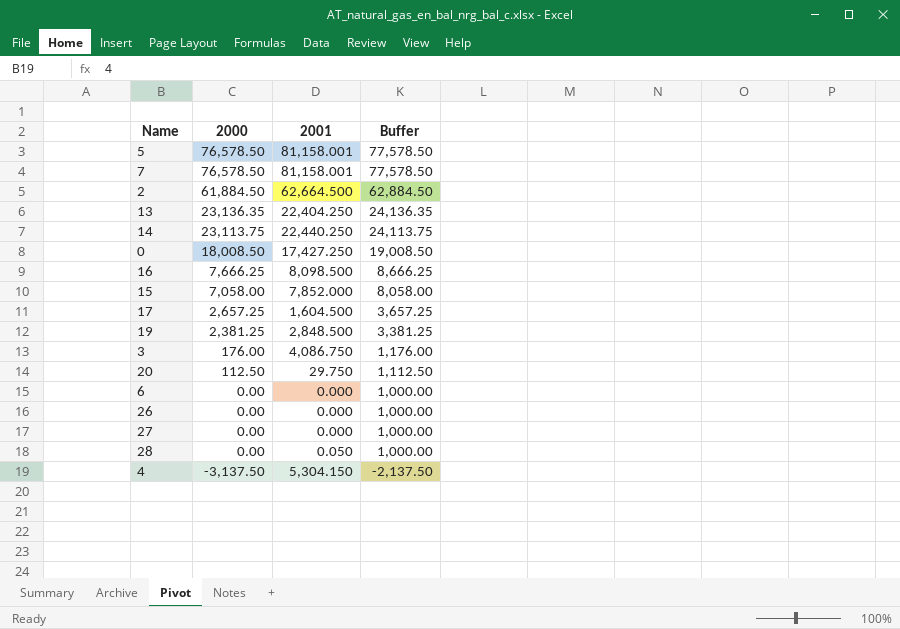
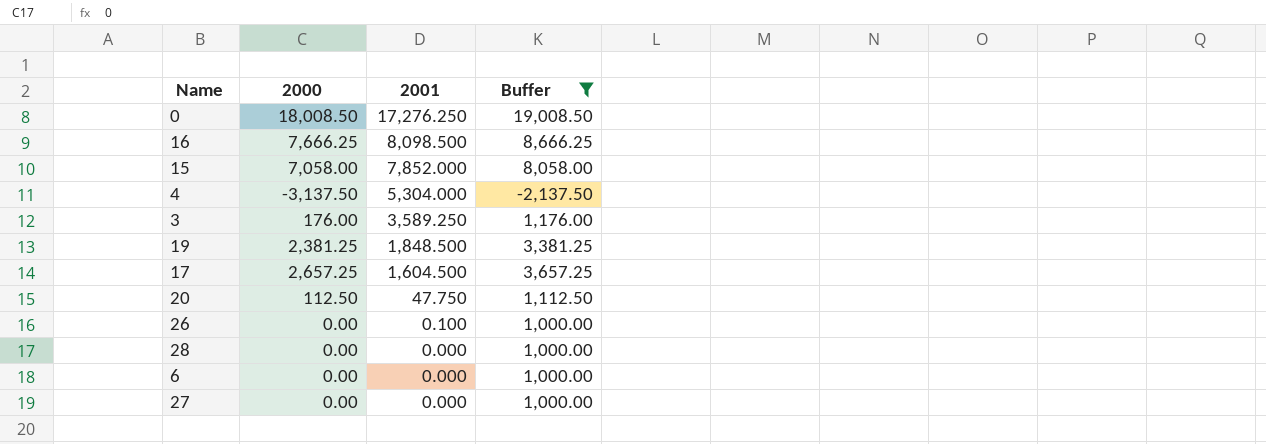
filter: none -> Buffer <= 19,008.50
row order: 2000 descending -> 2001 descending
0 | 2001: 17,427.250 -> 17,276.250
4 | 2001: 5,304.150 -> 5,304.000
3 | 2001: 4,086.750 -> 3,589.250
19 | 2001: 2,848.500 -> 1,848.500
20 | 2001: 29.750 -> 47.750
26 | 2001: 0.000 -> 0.100
28 | 2001: 0.050 -> 0.000

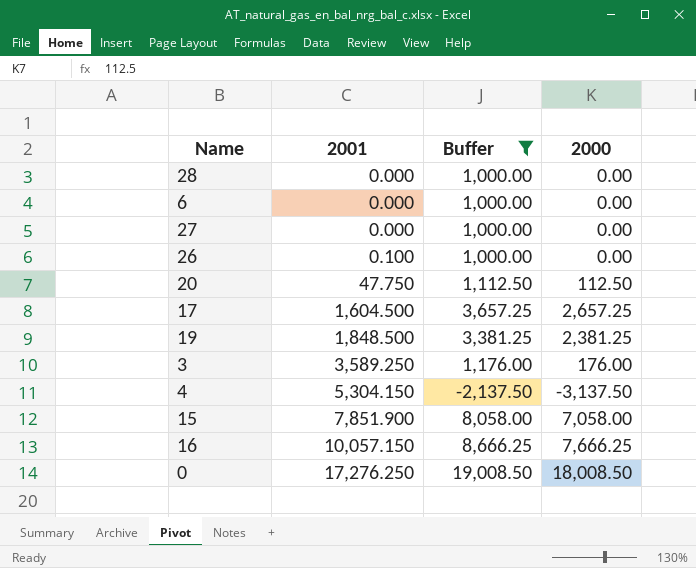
row order: 2001 descending -> 2001 ascending
column 2000 | position: 2 -> 4
4 | 2001: 5,304.000 -> 5,304.150
15 | 2001: 7,852.000 -> 7,851.900
16 | 2001: 8,098.500 -> 10,057.150

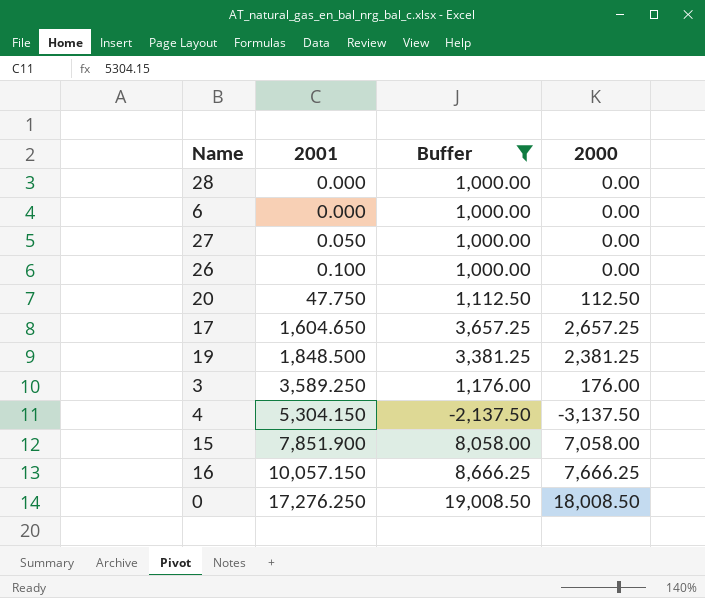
27 | 2001: 0.000 -> 0.050
17 | 2001: 1,604.500 -> 1,604.650

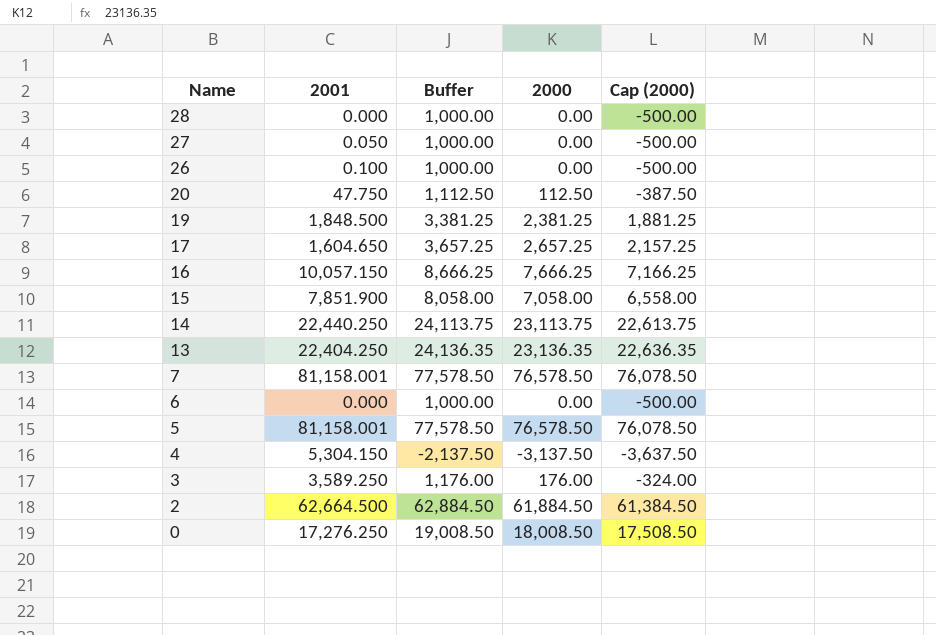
filter: Buffer <= 19,008.50 -> none
row order: 2001 ascending -> Name descending
column Cap (2000) | formula: none -> [2000] - 500

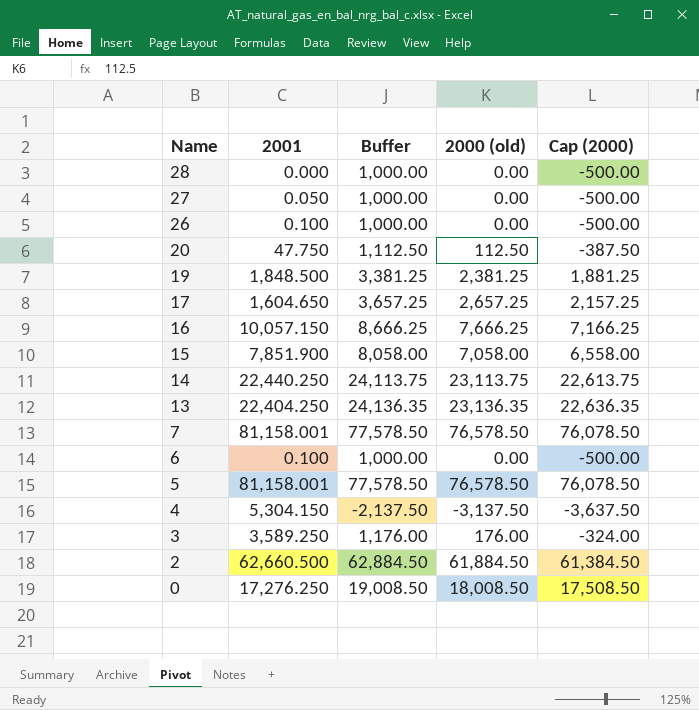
column name: 2000 -> 2000 (old)
6 | 2001: 0.000 -> 0.100
2 | 2001: 62,664.500 -> 62,660.500

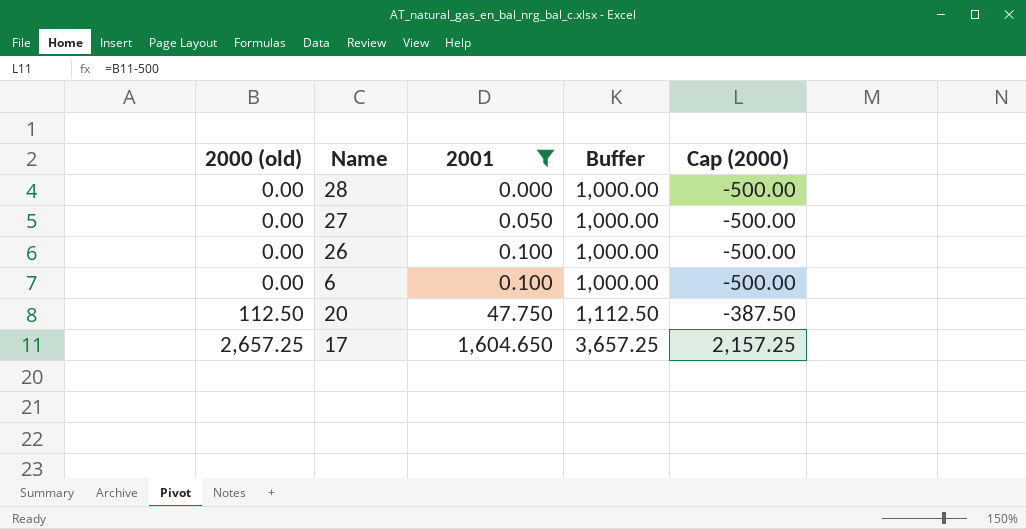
filter: none -> 2001 <= 1,604.650
row order: Name descending -> 2000 (old) ascending
column 2000 (old) | position: 4 -> 1

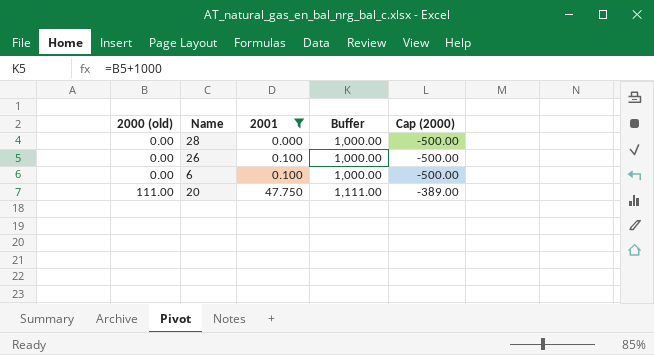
row 27: 0.00 | 0.050 | 1,000.00 | -500.00 -> none
row 17: 2,657.25 | 1,604.650 | 3,657.25 | 2,157.25 -> none
20 | 2000 (old): 112.50 -> 111.00
20 | Buffer: 1,112.50 -> 1,111.00
20 | Cap (2000): -387.50 -> -389.00

